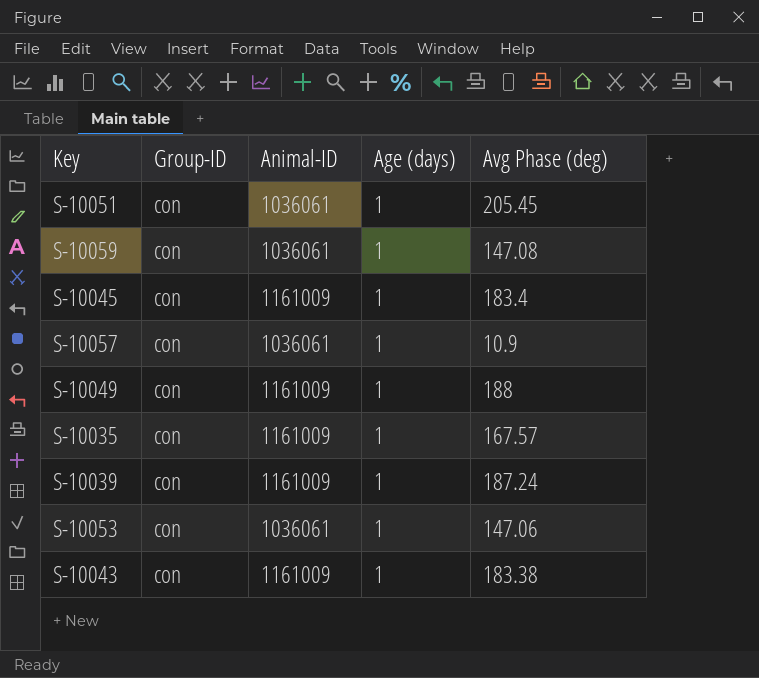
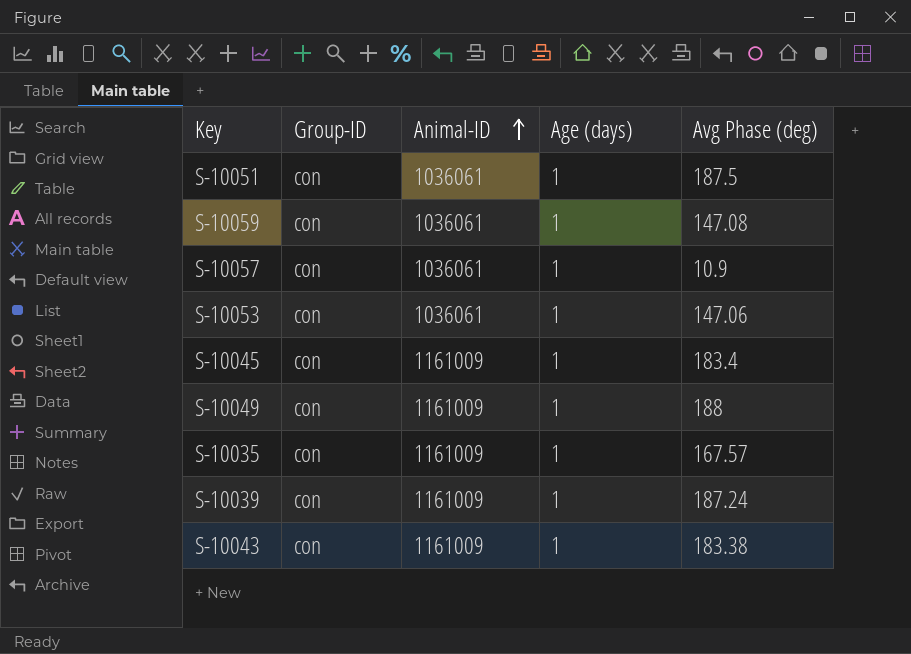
row order: none -> Animal-ID ascending
S-10051 | Avg Phase (deg): 205.45 -> 187.5

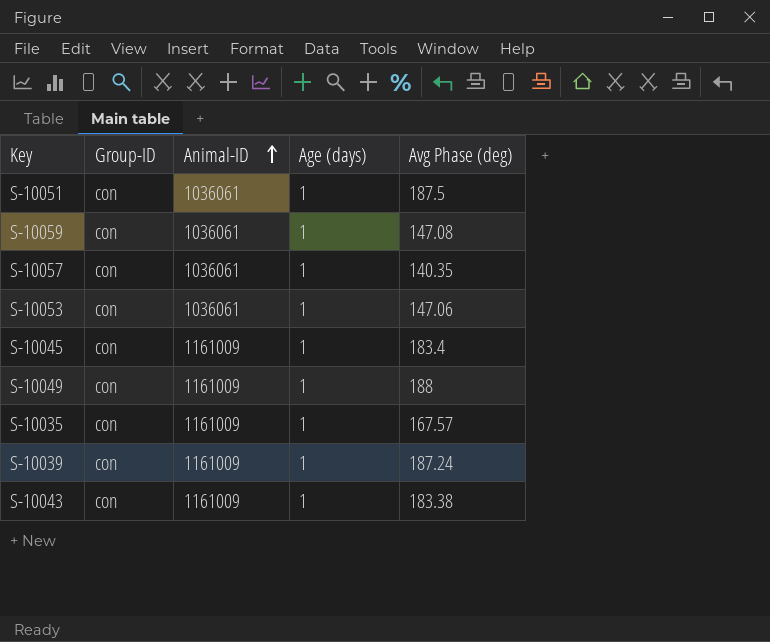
S-10057 | Avg Phase (deg): 10.9 -> 140.35

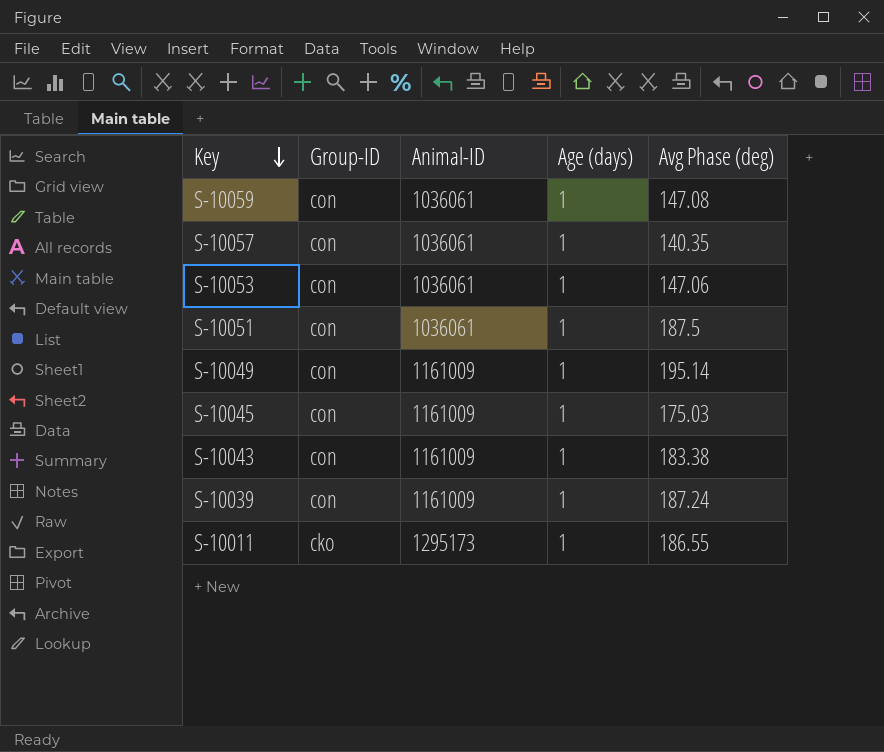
row order: Animal-ID ascending -> Key descending
row S-10035: con | 1161009 | 1 | 167.57 -> none
S-10049 | Avg Phase (deg): 188 -> 195.14
S-10045 | Avg Phase (deg): 183.4 -> 175.03
row S-10011: none -> cko | 1295173 | 1 | 186.55

